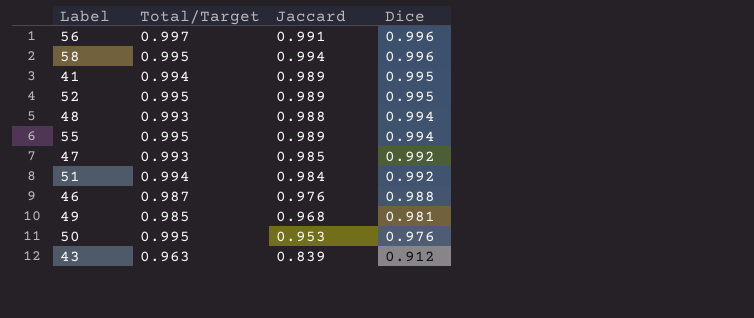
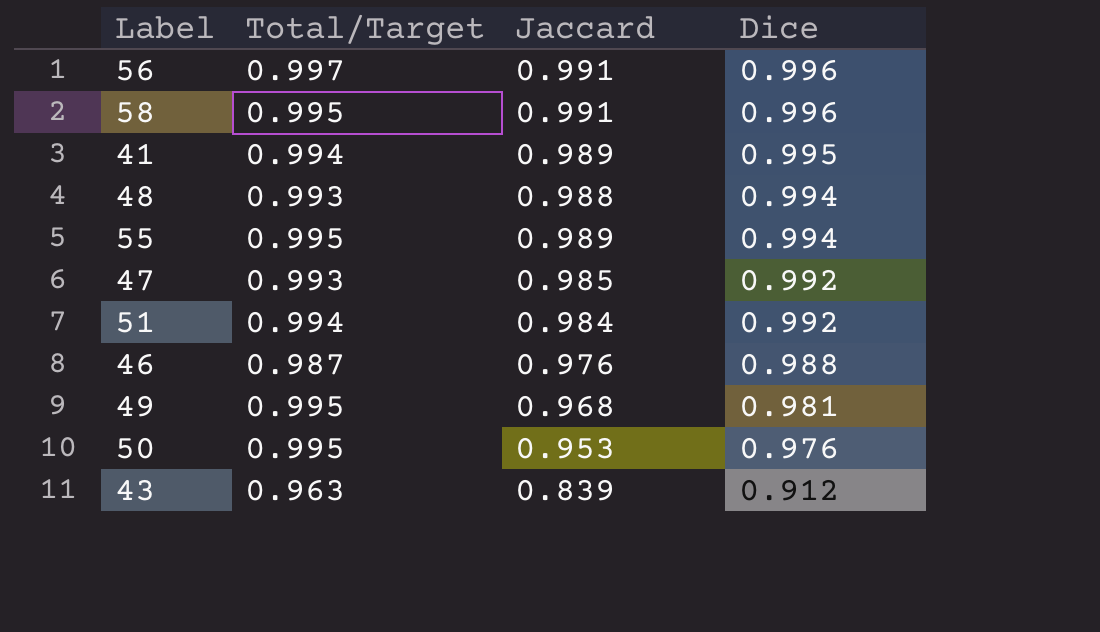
row 52: 0.995 | 0.989 | 0.995 -> none
58 | Jaccard: 0.994 -> 0.991
49 | Total/Target: 0.985 -> 0.995

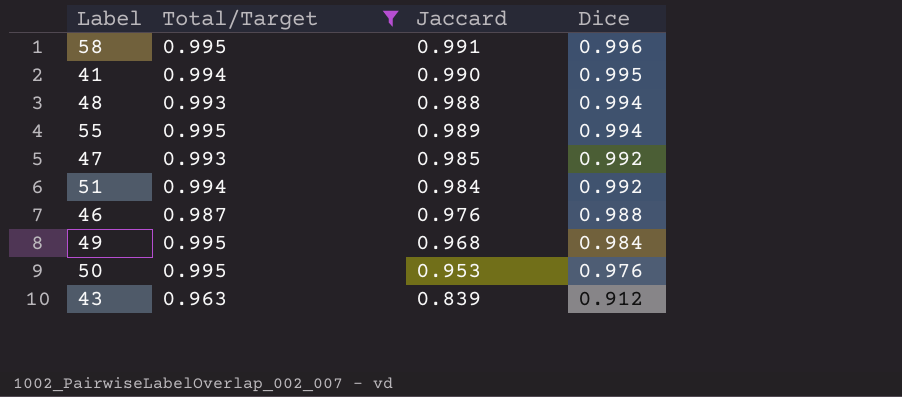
filter: none -> Total/Target != 0.997
41 | Jaccard: 0.989 -> 0.990
49 | Dice: 0.981 -> 0.984

